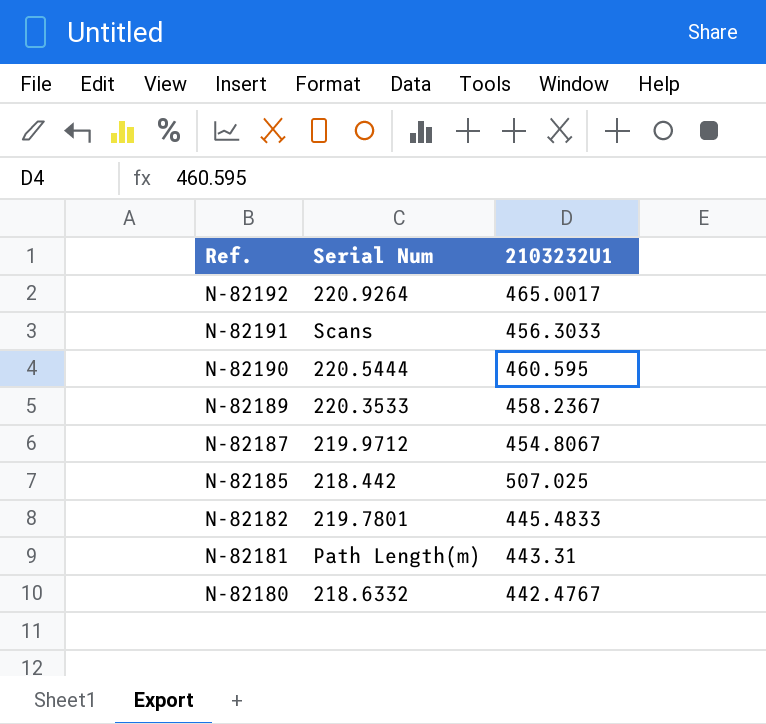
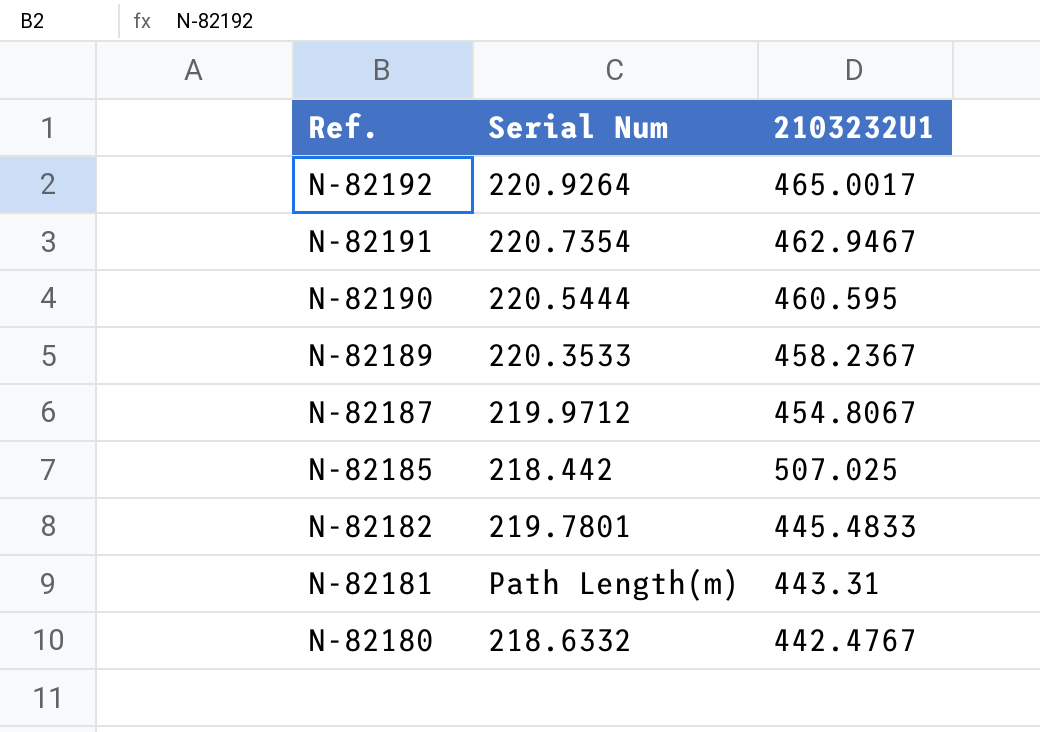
N-82191 | Serial Num: Scans -> 220.7354
N-82191 | 2103232U1: 456.3033 -> 462.9467

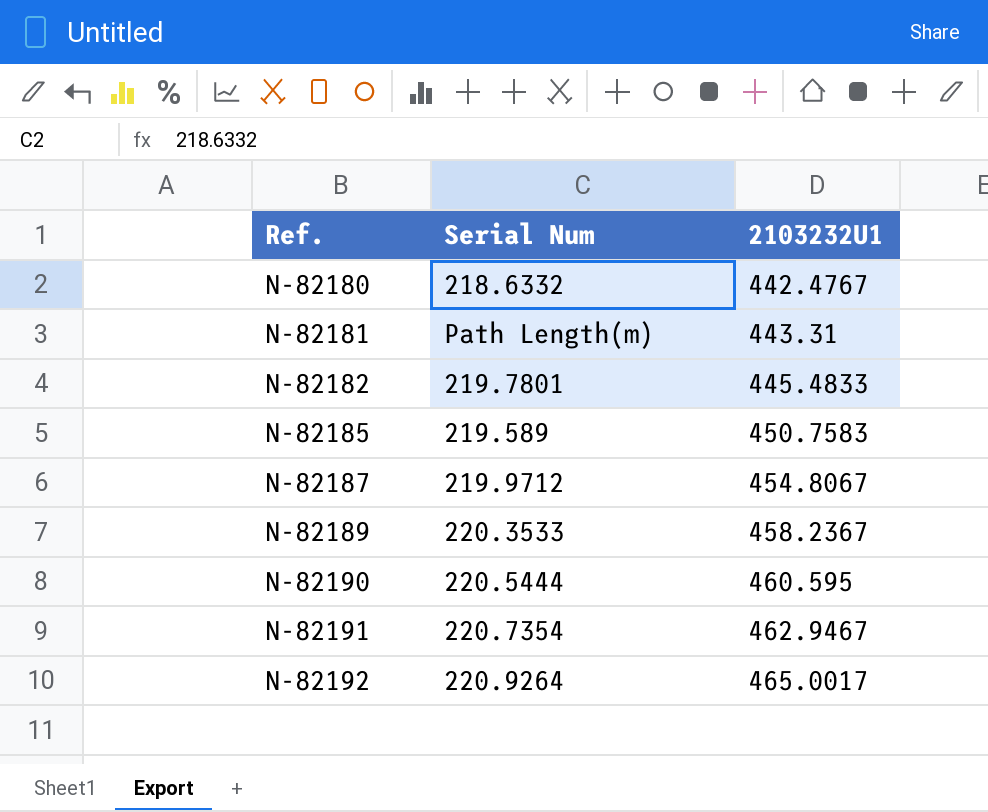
row order: Ref. descending -> Ref. ascending
N-82185 | Serial Num: 218.442 -> 219.589
N-82185 | 2103232U1: 507.025 -> 450.7583

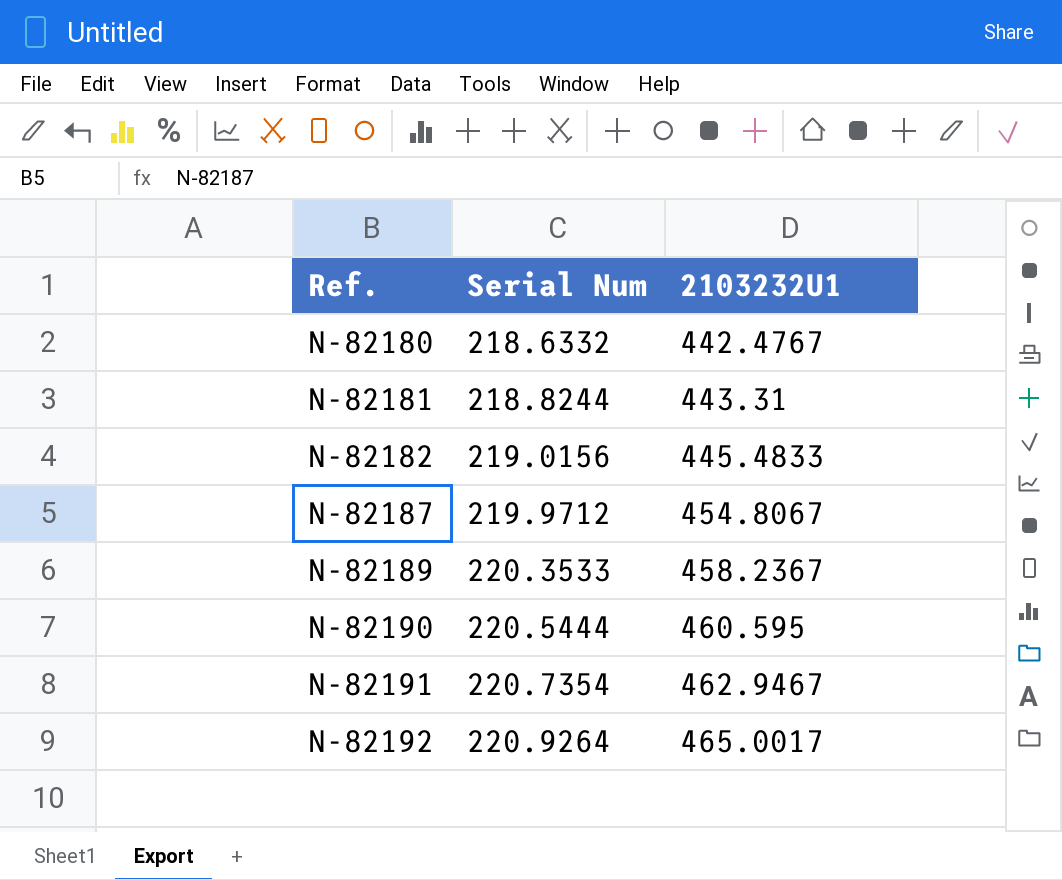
row N-82185: 219.589 | 450.7583 -> none
N-82181 | Serial Num: Path Length(m) -> 218.8244
N-82182 | Serial Num: 219.7801 -> 219.0156

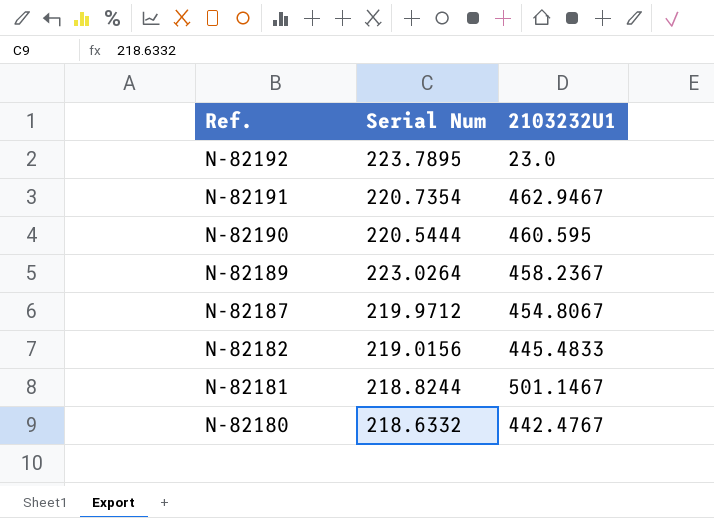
row order: Ref. ascending -> Ref. descending
N-82192 | Serial Num: 220.9264 -> 223.7895
N-82192 | 2103232U1: 465.0017 -> 23.0
N-82189 | Serial Num: 220.3533 -> 223.0264
N-82181 | 2103232U1: 443.31 -> 501.1467

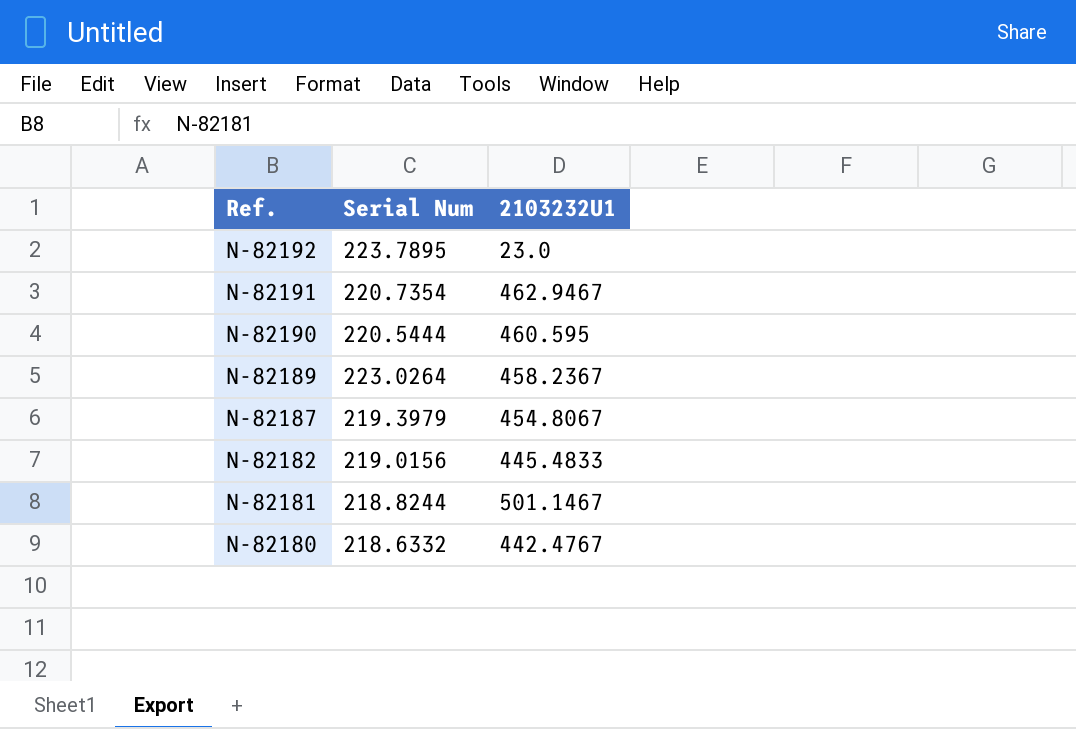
N-82187 | Serial Num: 219.9712 -> 219.3979

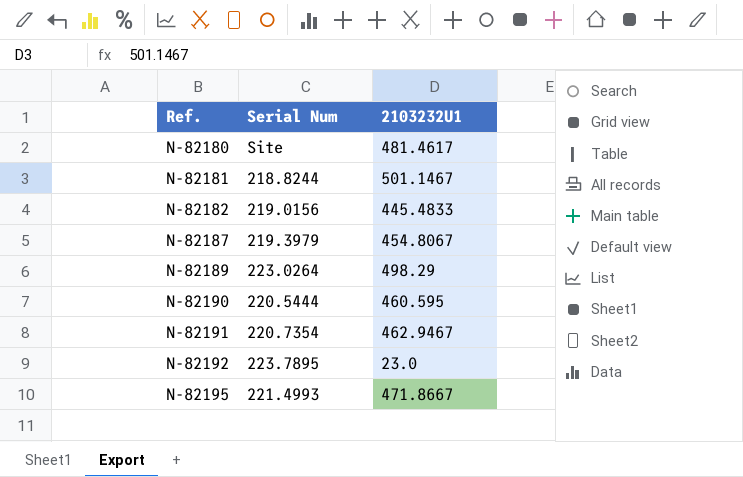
row order: Ref. descending -> Ref. ascending
N-82180 | Serial Num: 218.6332 -> Site
N-82180 | 2103232U1: 442.4767 -> 481.4617
N-82189 | 2103232U1: 458.2367 -> 498.29
row N-82195: none -> 221.4993 | 471.8667

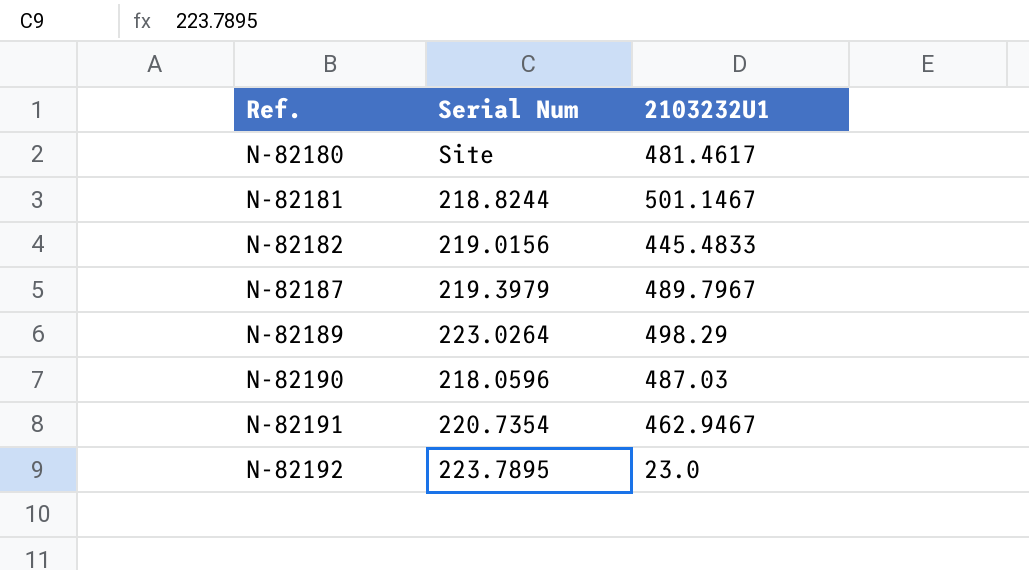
row N-82195: 221.4993 | 471.8667 -> none
N-82187 | 2103232U1: 454.8067 -> 489.7967
N-82190 | Serial Num: 220.5444 -> 218.0596
N-82190 | 2103232U1: 460.595 -> 487.03

